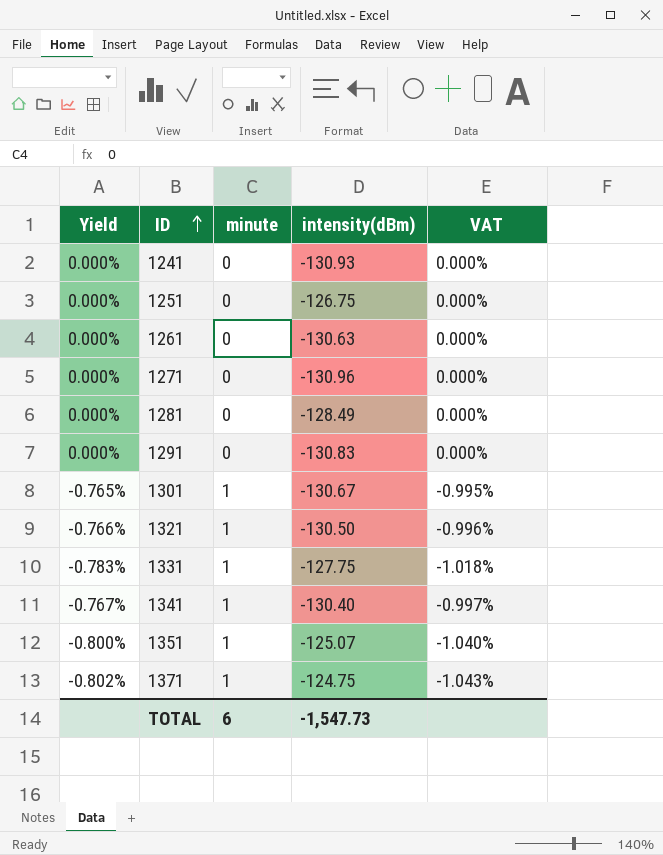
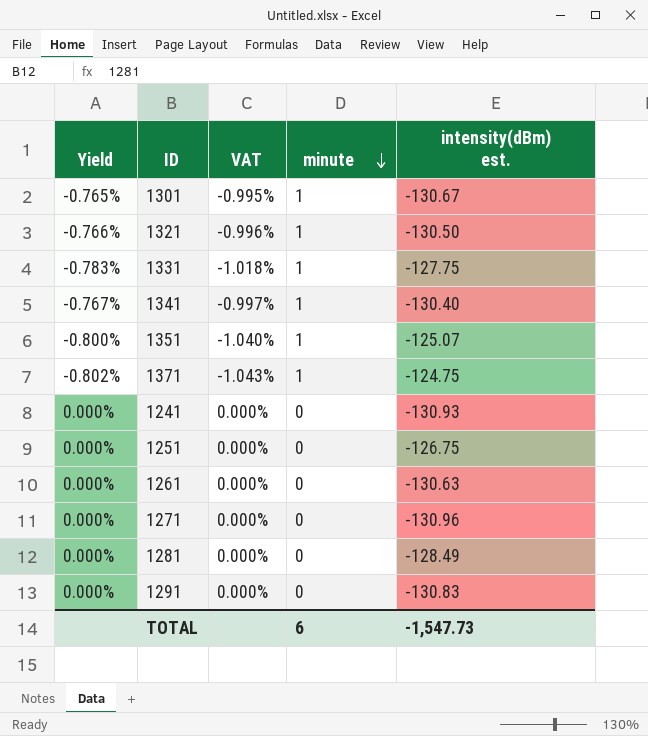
row order: ID ascending -> minute descending
column VAT | position: 5 -> 3
column name: intensity(dBm) -> intensity(dBm) est.

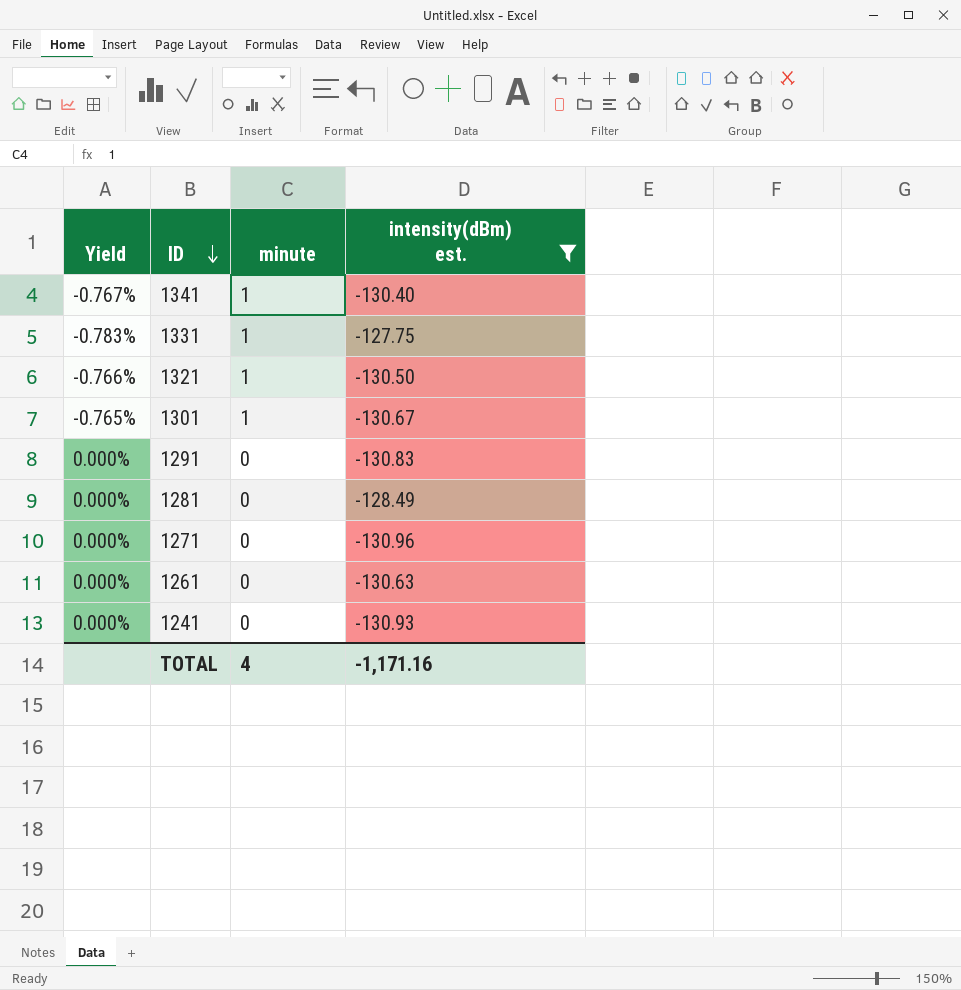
filter: none -> intensity(dBm) est. <= -127.75
row order: minute descending -> ID descending
column VAT | formula: [Yield] * 1.3 -> none
TOTAL | minute: 6 -> 4
TOTAL | intensity(dBm) est.: -1,547.73 -> -1,171.16

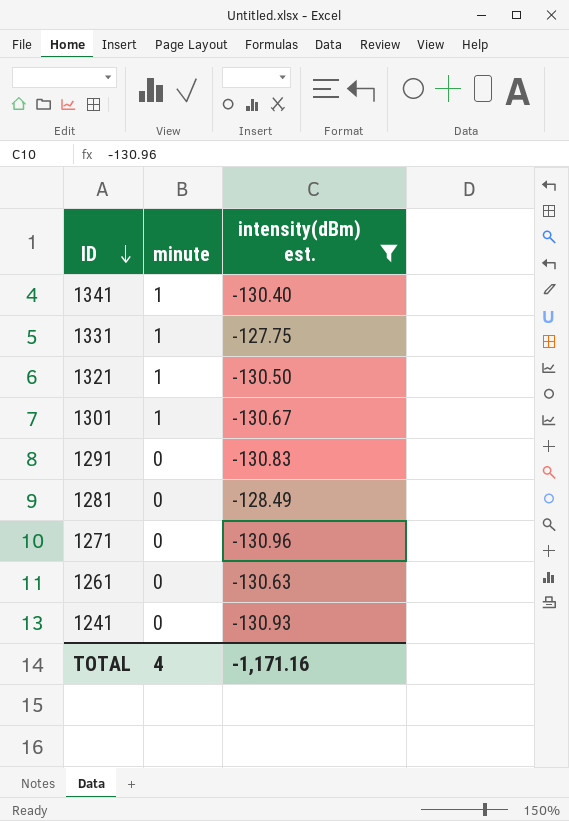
column Yield | formula: [minute] / [intensity(dBm) est.] -> none

